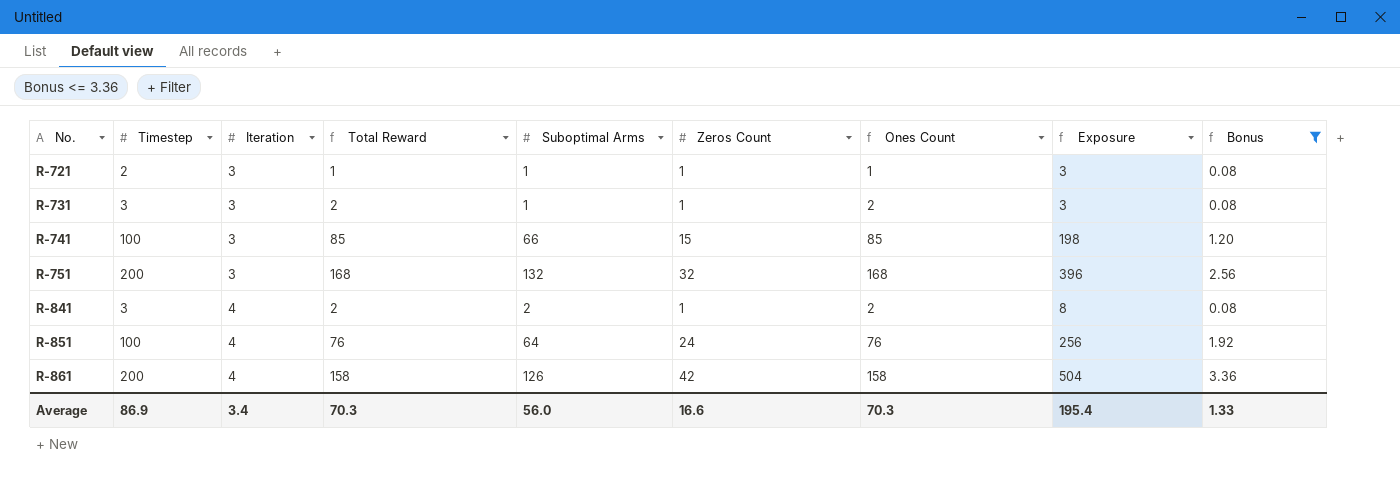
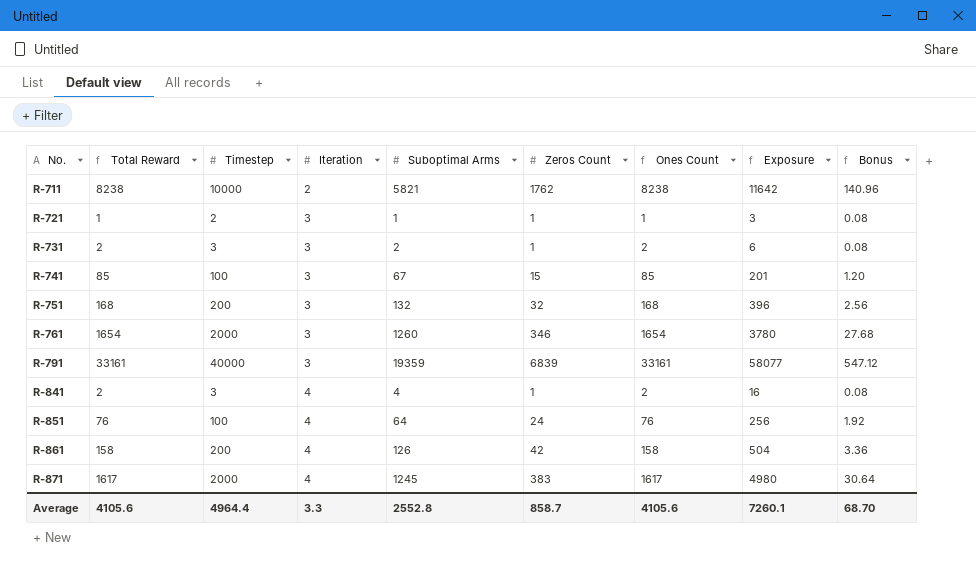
filter: Bonus <= 3.36 -> none
column Total Reward | position: 4 -> 2
R-731 | Suboptimal Arms: 1 -> 2
R-731 | Exposure: 3 -> 6
R-741 | Suboptimal Arms: 66 -> 67
R-741 | Exposure: 198 -> 201
R-841 | Suboptimal Arms: 2 -> 4
R-841 | Exposure: 8 -> 16
Average | Total Reward: 70.3 -> 4105.6
Average | Timestep: 86.9 -> 4964.4
Average | Iteration: 3.4 -> 3.3
Average | Suboptimal Arms: 56.0 -> 2552.8
Average | Zeros Count: 16.6 -> 858.7
Average | Ones Count: 70.3 -> 4105.6
Average | Exposure: 195.4 -> 7260.1
Average | Bonus: 1.33 -> 68.70

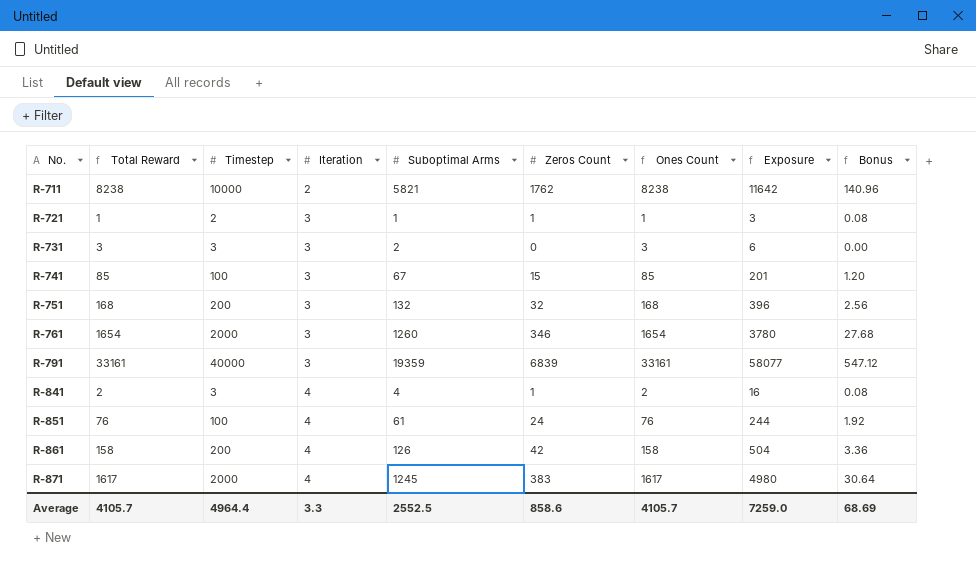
R-731 | Total Reward: 2 -> 3
R-731 | Zeros Count: 1 -> 0
R-731 | Ones Count: 2 -> 3
R-731 | Bonus: 0.08 -> 0.00
R-851 | Suboptimal Arms: 64 -> 61
R-851 | Exposure: 256 -> 244
Average | Total Reward: 4105.6 -> 4105.7
Average | Suboptimal Arms: 2552.8 -> 2552.5
Average | Zeros Count: 858.7 -> 858.6
Average | Ones Count: 4105.6 -> 4105.7
Average | Exposure: 7260.1 -> 7259.0
Average | Bonus: 68.70 -> 68.69

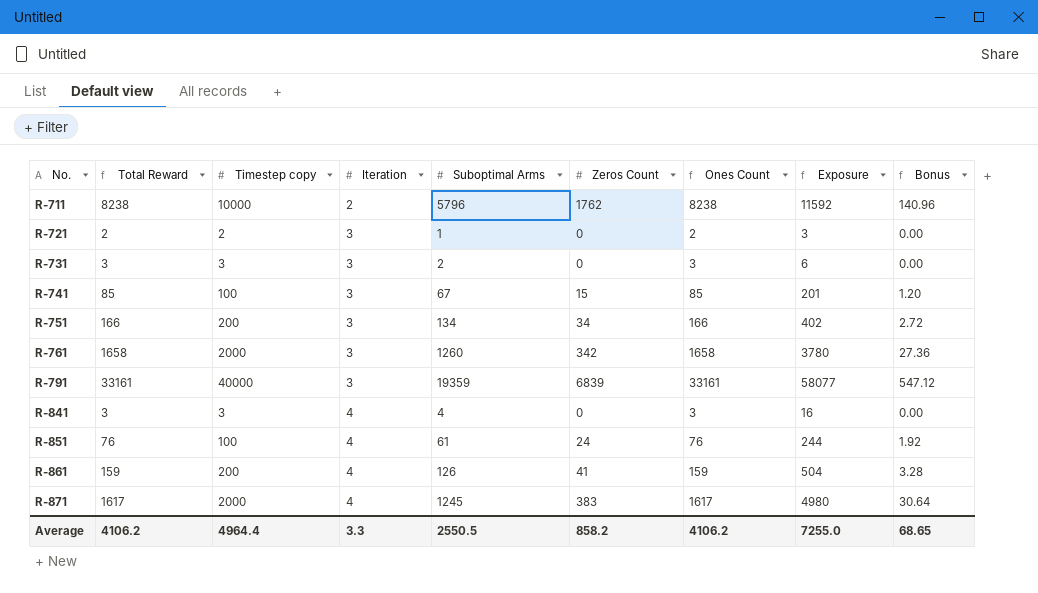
column name: Timestep -> Timestep copy
R-711 | Suboptimal Arms: 5821 -> 5796
R-711 | Exposure: 11642 -> 11592
R-721 | Total Reward: 1 -> 2
R-721 | Zeros Count: 1 -> 0
R-721 | Ones Count: 1 -> 2
R-721 | Bonus: 0.08 -> 0.00
R-751 | Total Reward: 168 -> 166
R-751 | Suboptimal Arms: 132 -> 134
R-751 | Zeros Count: 32 -> 34
R-751 | Ones Count: 168 -> 166
R-751 | Exposure: 396 -> 402
R-751 | Bonus: 2.56 -> 2.72
R-761 | Total Reward: 1654 -> 1658
R-761 | Zeros Count: 346 -> 342
R-761 | Ones Count: 1654 -> 1658
R-761 | Bonus: 27.68 -> 27.36
R-841 | Total Reward: 2 -> 3
R-841 | Zeros Count: 1 -> 0
R-841 | Ones Count: 2 -> 3
R-841 | Bonus: 0.08 -> 0.00
R-861 | Total Reward: 158 -> 159
R-861 | Zeros Count: 42 -> 41
R-861 | Ones Count: 158 -> 159
R-861 | Bonus: 3.36 -> 3.28
Average | Total Reward: 4105.7 -> 4106.2
Average | Suboptimal Arms: 2552.5 -> 2550.5
Average | Zeros Count: 858.6 -> 858.2
Average | Ones Count: 4105.7 -> 4106.2
Average | Exposure: 7259.0 -> 7255.0
Average | Bonus: 68.69 -> 68.65

